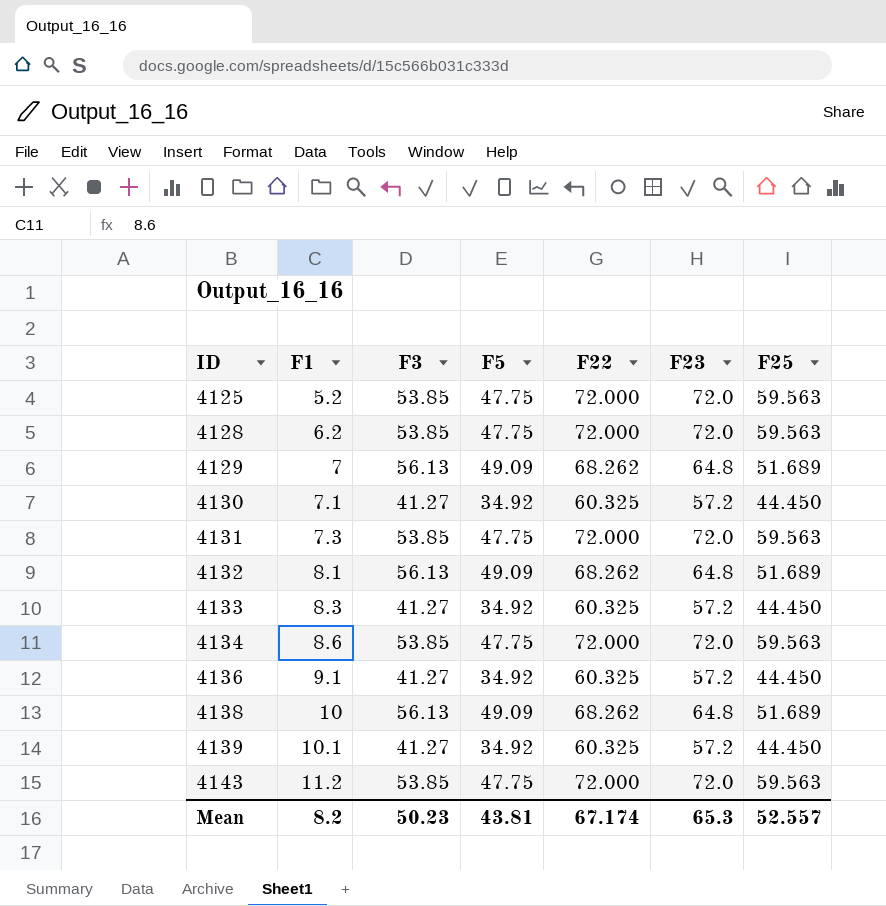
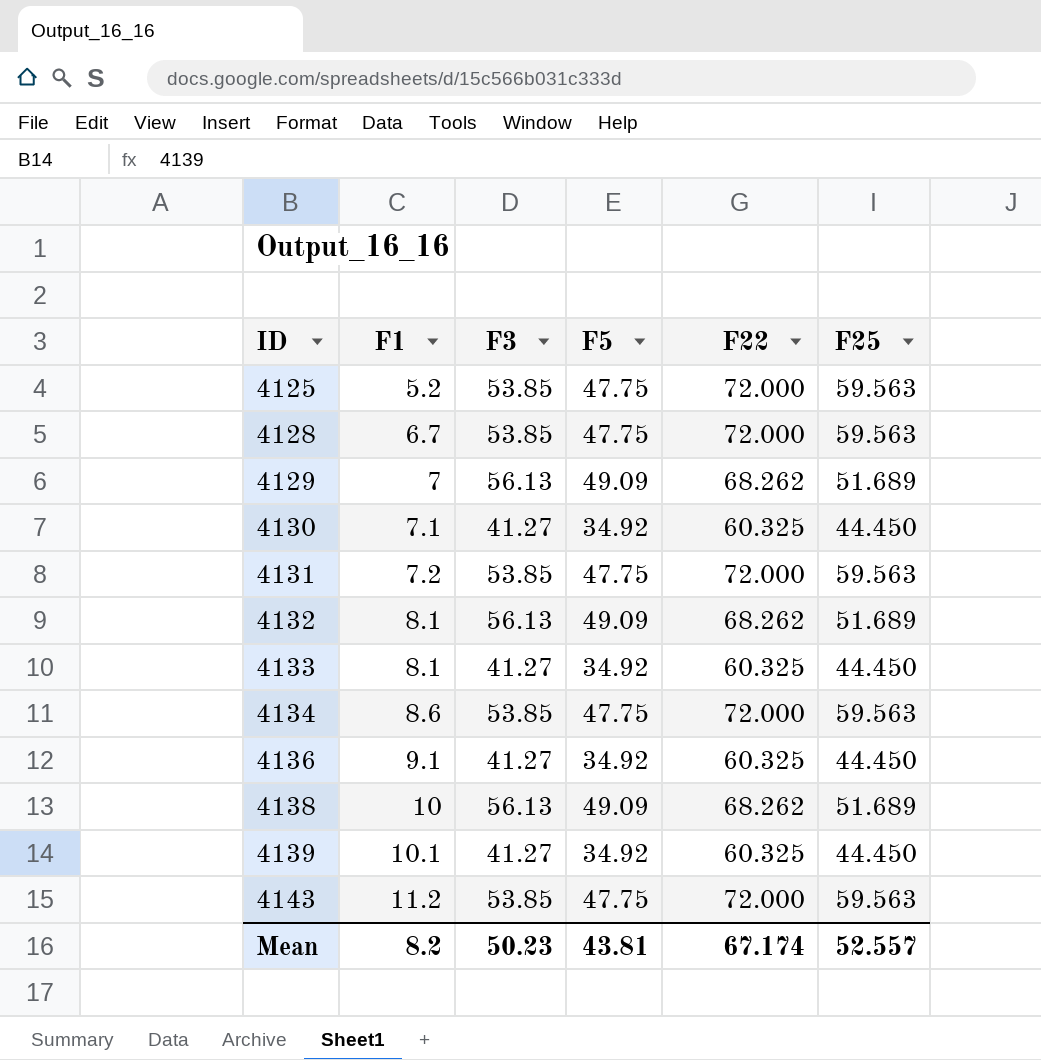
column F23 | position: 6 -> none
4128 | F1: 6.2 -> 6.7
4131 | F1: 7.3 -> 7.2
4133 | F1: 8.3 -> 8.1

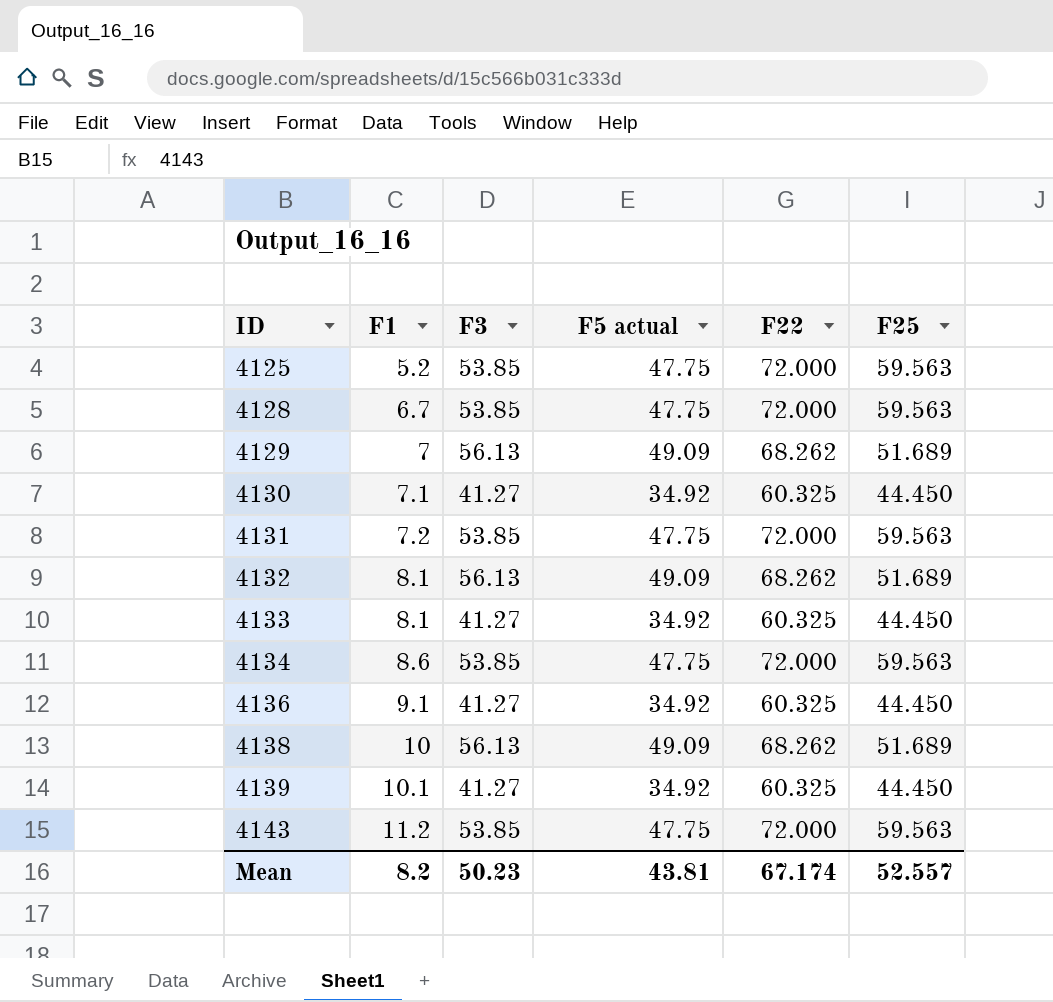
column name: F5 -> F5 actual

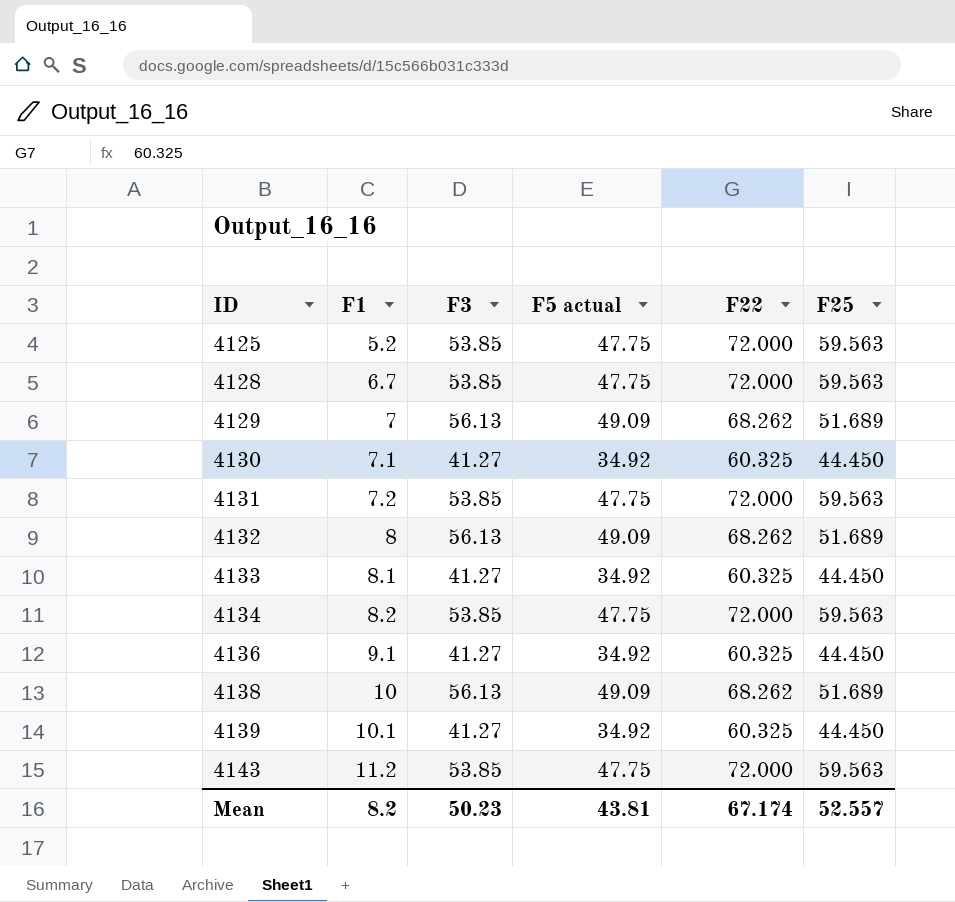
4132 | F1: 8.1 -> 8
4134 | F1: 8.6 -> 8.2

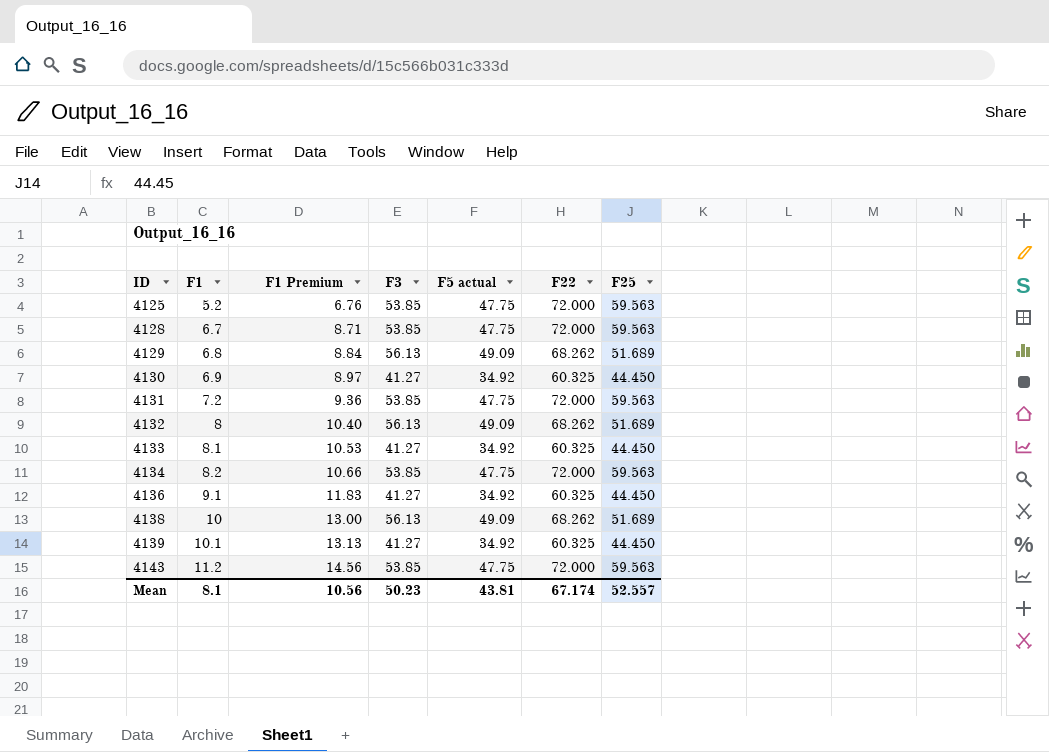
column F1 Premium | formula: none -> [F1] * 1.3
4129 | F1: 7 -> 6.8
4130 | F1: 7.1 -> 6.9
Mean | F1: 8.2 -> 8.1

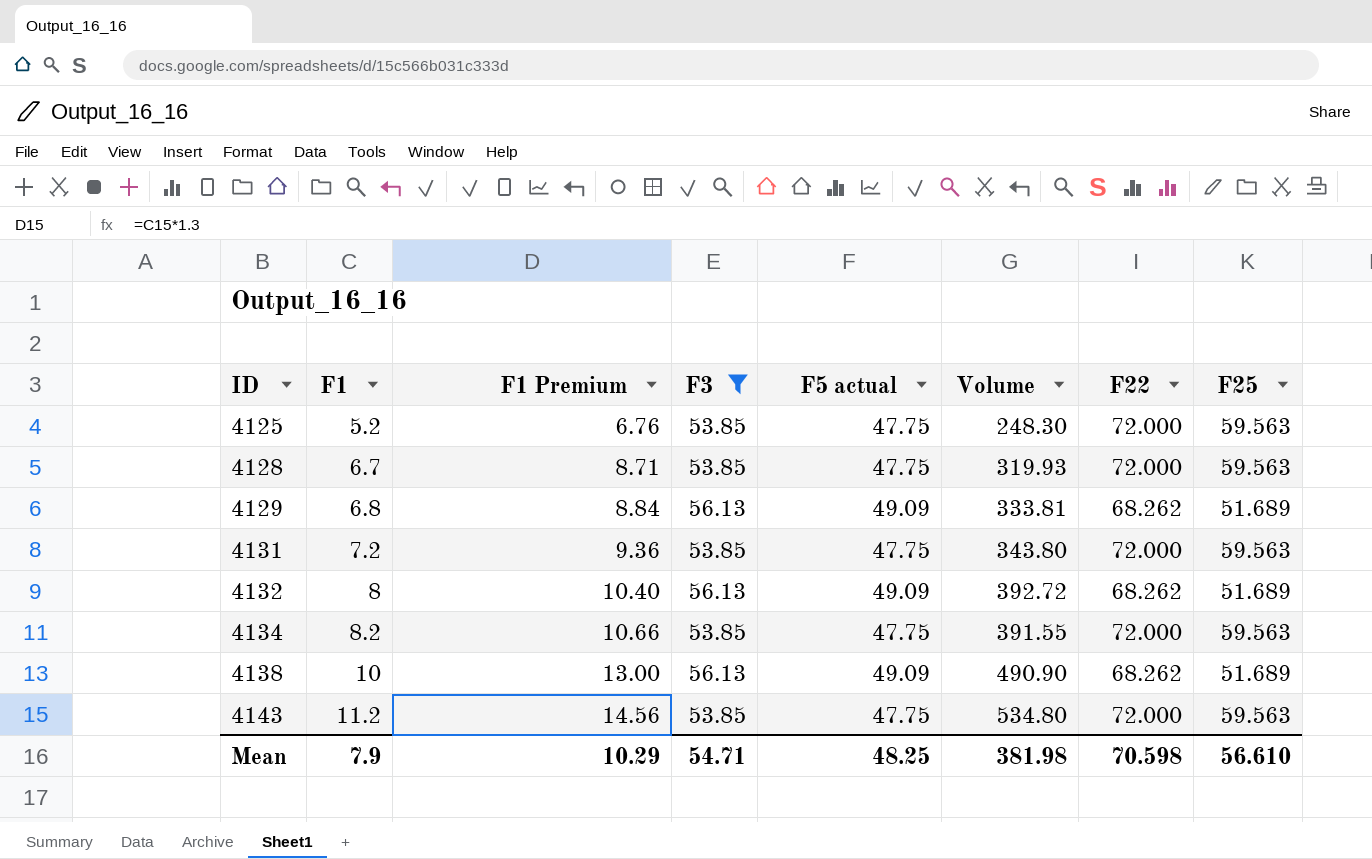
filter: none -> F3 != 41.27
column Volume | formula: none -> [F1] * [F5 actual]
Mean | F1: 8.1 -> 7.9
Mean | F1 Premium: 10.56 -> 10.29
Mean | F3: 50.23 -> 54.71
Mean | F5 actual: 43.81 -> 48.25
Mean | F22: 67.174 -> 70.598
Mean | F25: 52.557 -> 56.610

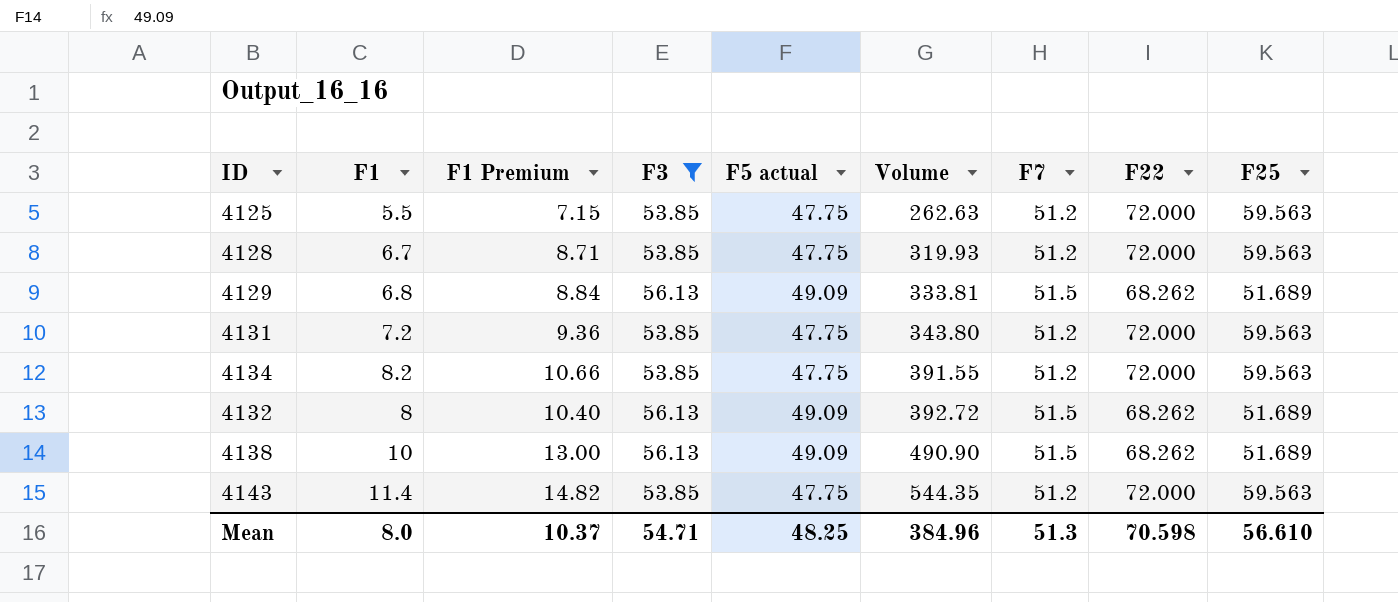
row order: ID ascending -> Volume ascending
column F7 | position: none -> 7
4125 | F1: 5.2 -> 5.5
4125 | F1 Premium: 6.76 -> 7.15
4125 | Volume: 248.30 -> 262.63
4143 | F1: 11.2 -> 11.4
4143 | F1 Premium: 14.56 -> 14.82
4143 | Volume: 534.80 -> 544.35
Mean | F1: 7.9 -> 8.0
Mean | F1 Premium: 10.29 -> 10.37
Mean | Volume: 381.98 -> 384.96

